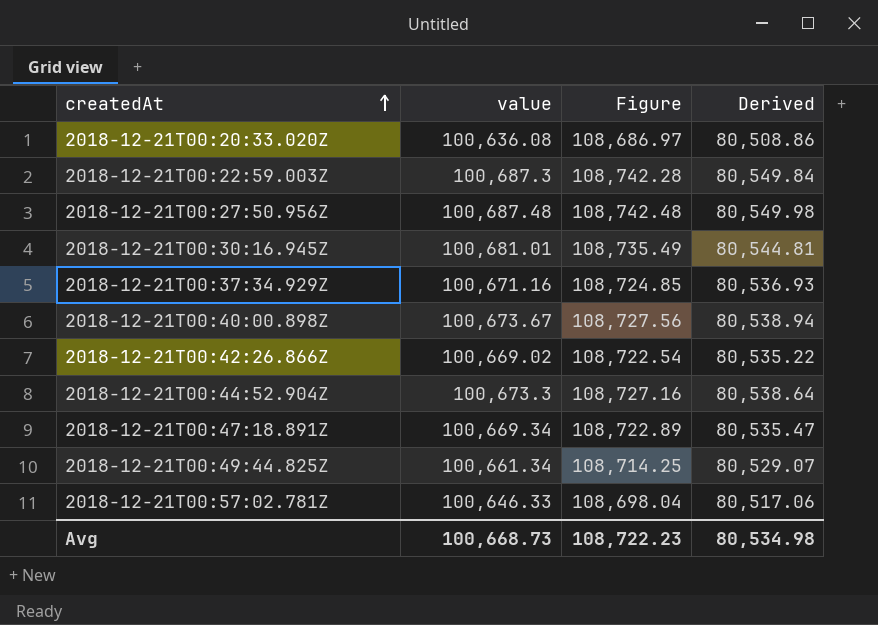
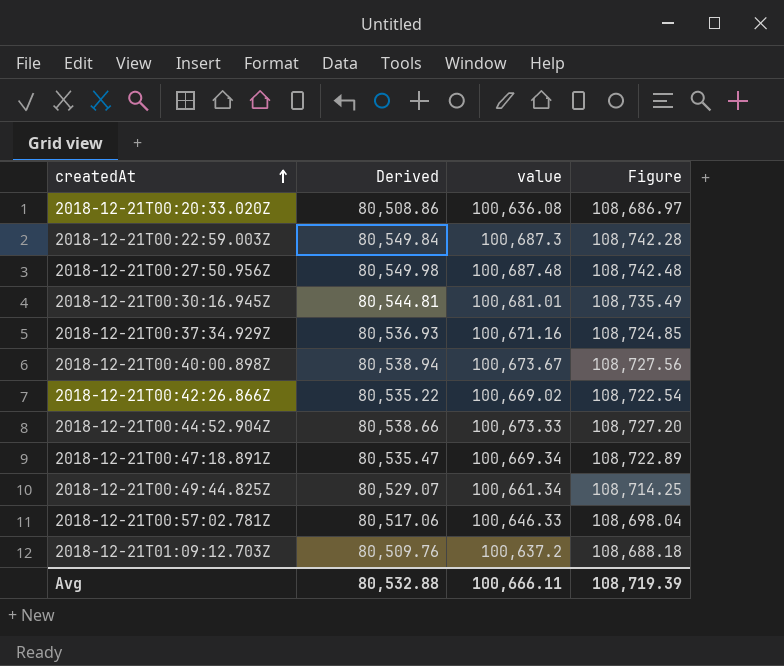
column Derived | position: 4 -> 2
2018-12-21T00:44:52.904Z | Derived: 80,538.64 -> 80,538.66
2018-12-21T00:44:52.904Z | value: 100,673.3 -> 100,673.33
2018-12-21T00:44:52.904Z | Figure: 108,727.16 -> 108,727.20
row 2018-12-21T01:09:12.703Z: none -> 80,509.76 | 100,637.2 | 108,688.18
Avg | Derived: 80,534.98 -> 80,532.88
Avg | value: 100,668.73 -> 100,666.11
Avg | Figure: 108,722.23 -> 108,719.39

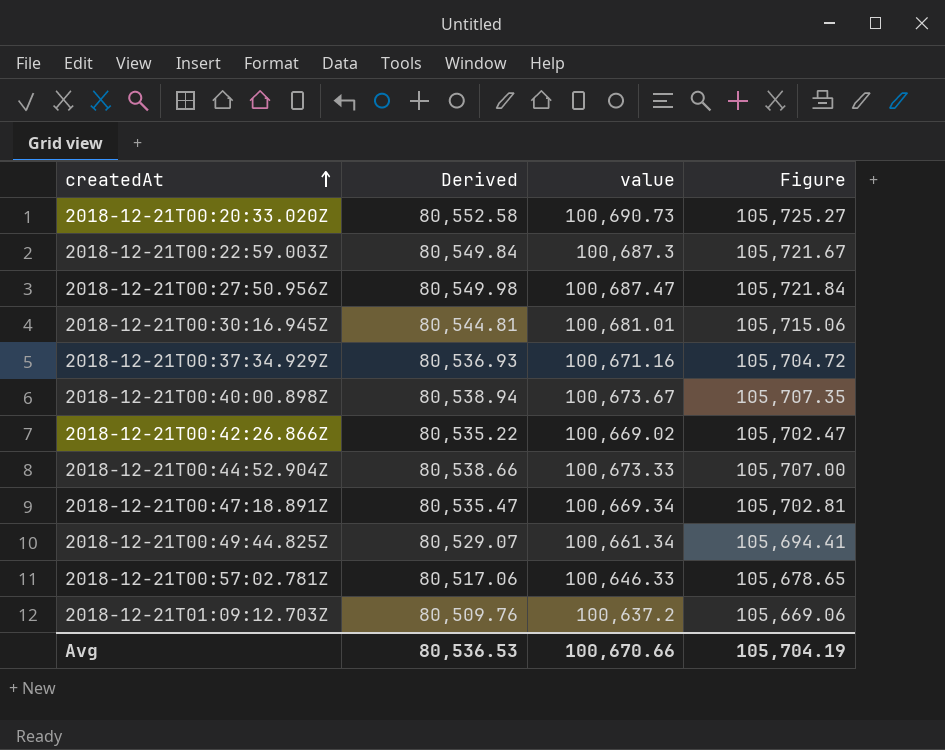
column Figure | formula: [value] * 1.08 -> [value] * 1.05
2018-12-21T00:20:33.020Z | Derived: 80,508.86 -> 80,552.58
2018-12-21T00:20:33.020Z | value: 100,636.08 -> 100,690.73
2018-12-21T00:27:50.956Z | value: 100,687.48 -> 100,687.47
Avg | Derived: 80,532.88 -> 80,536.53
Avg | value: 100,666.11 -> 100,670.66
Avg | Figure: 108,719.39 -> 105,704.19

